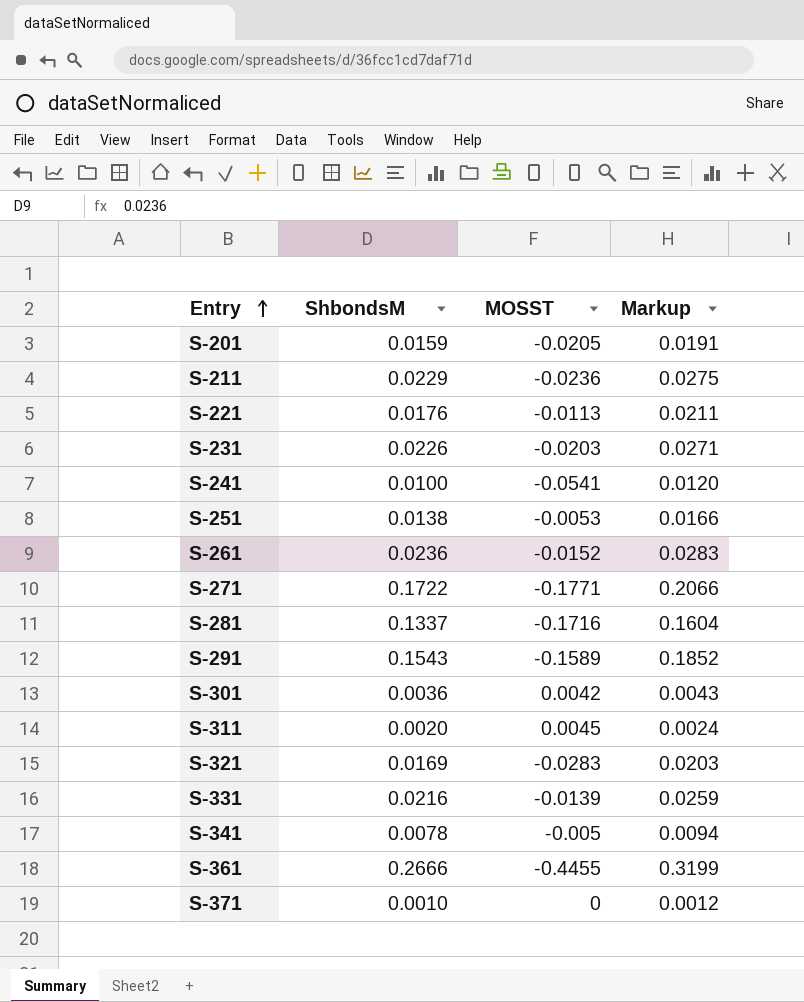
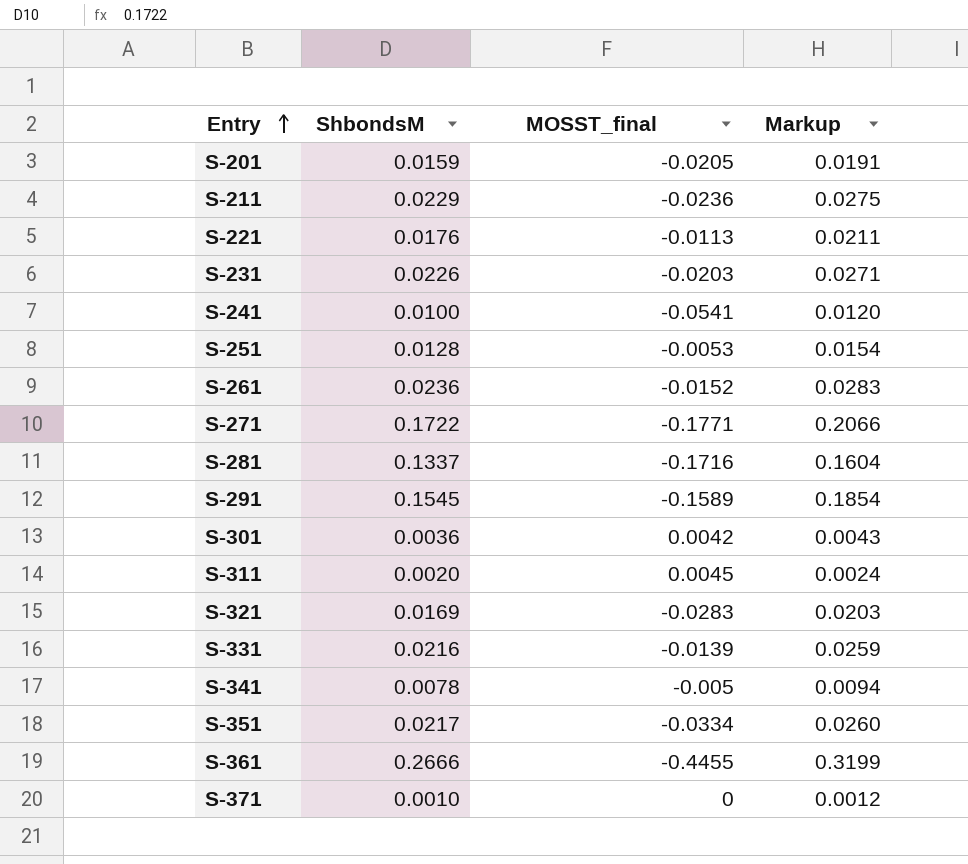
column name: MOSST -> MOSST_final
S-251 | ShbondsM: 0.0138 -> 0.0128
S-251 | Markup: 0.0166 -> 0.0154
S-291 | ShbondsM: 0.1543 -> 0.1545
S-291 | Markup: 0.1852 -> 0.1854
row S-351: none -> 0.0217 | -0.0334 | 0.0260

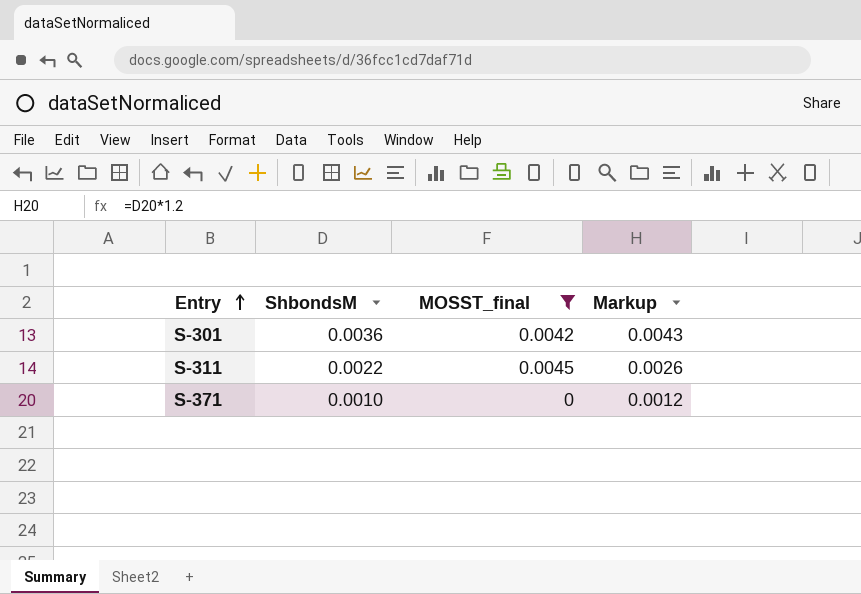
filter: none -> MOSST_final >= 0
S-311 | ShbondsM: 0.0020 -> 0.0022
S-311 | Markup: 0.0024 -> 0.0026

